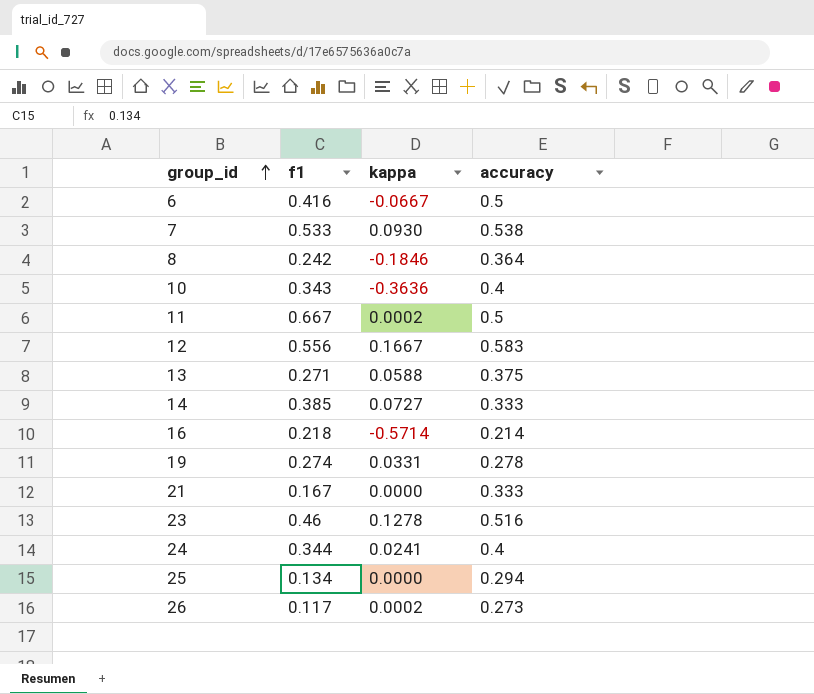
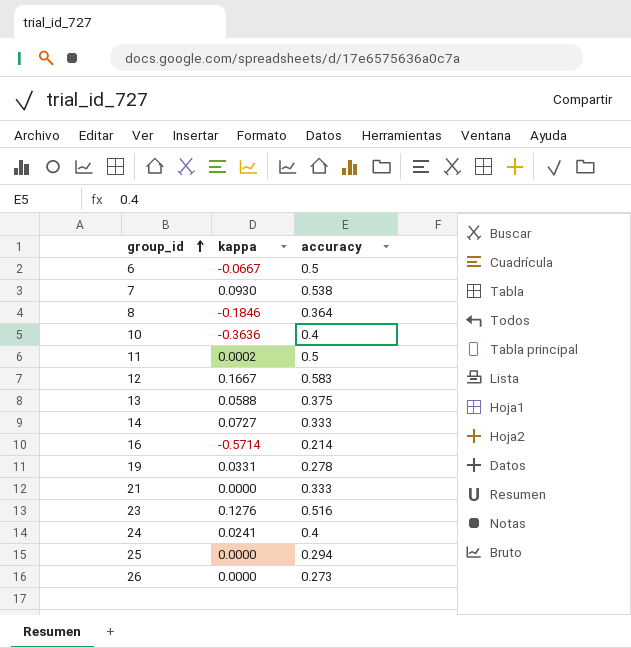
column f1 | position: 2 -> none
23 | kappa: 0.1278 -> 0.1276
26 | kappa: 0.0002 -> 0.0000

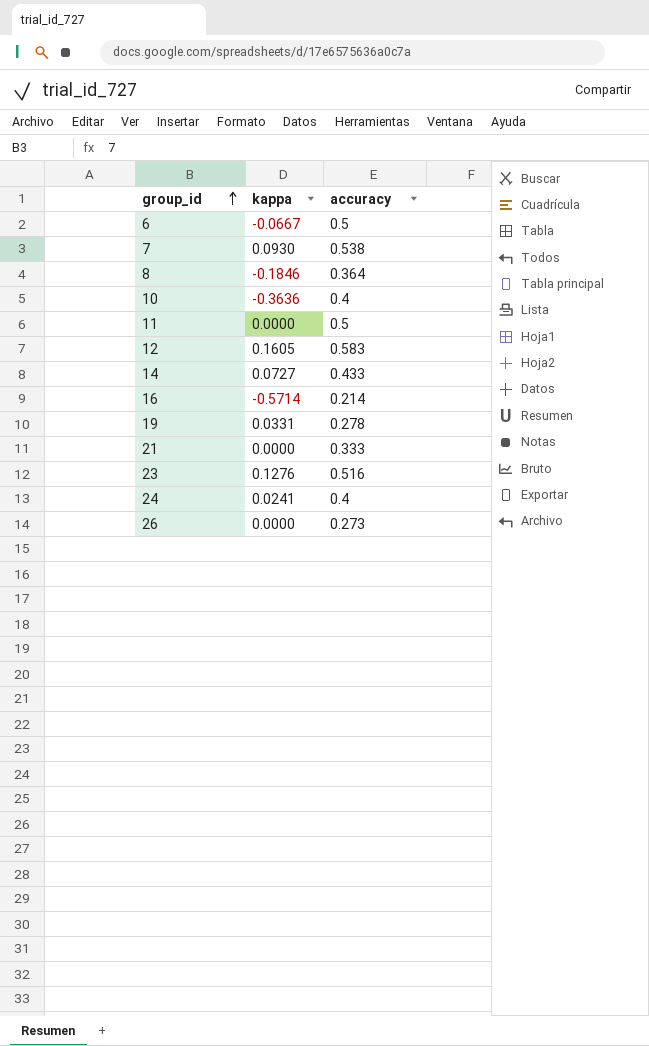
row 13: 0.0588 | 0.375 -> none
row 25: 0.0000 | 0.294 -> none
11 | kappa: 0.0002 -> 0.0000
12 | kappa: 0.1667 -> 0.1605
14 | accuracy: 0.333 -> 0.433

